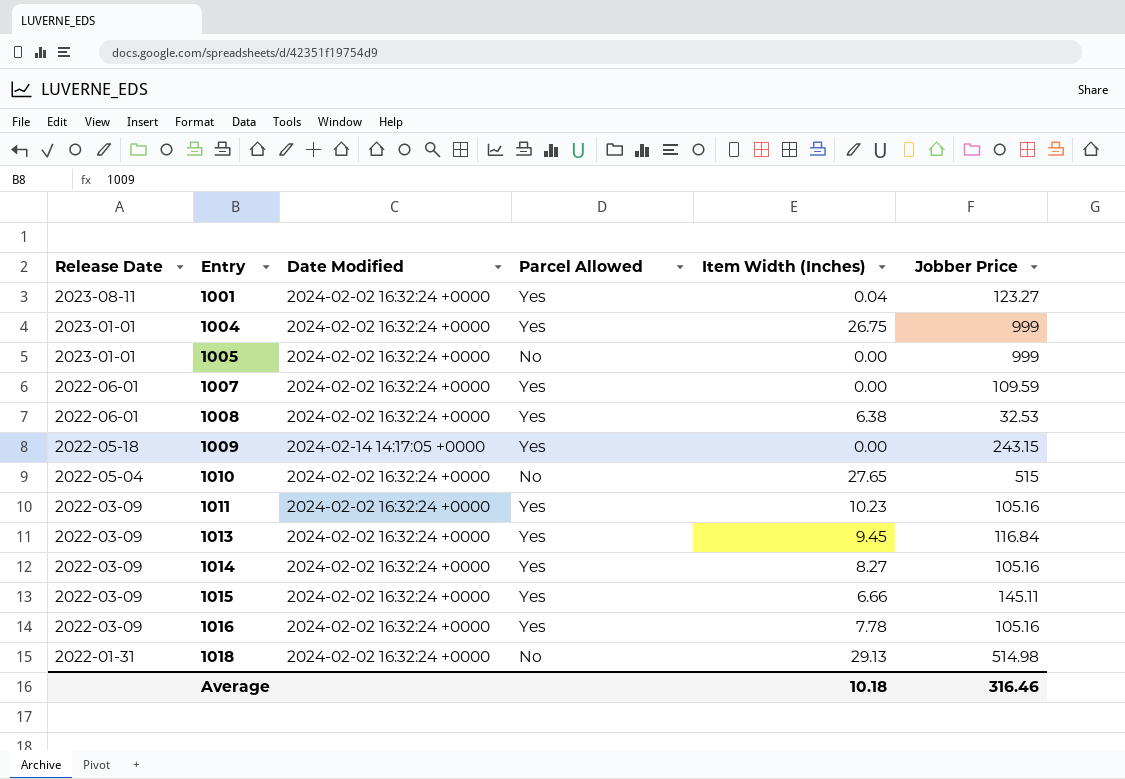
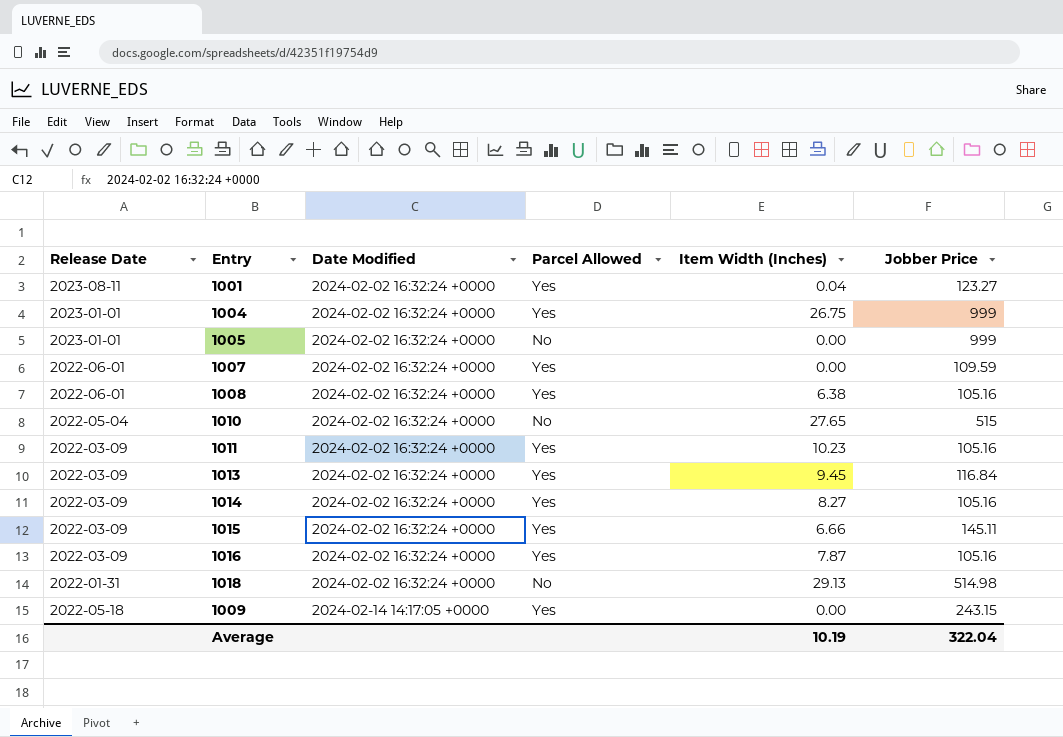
row order: Release Date descending -> Date Modified ascending
1008 | Jobber Price: 32.53 -> 105.16
1016 | Item Width (Inches): 7.78 -> 7.87
Average | Item Width (Inches): 10.18 -> 10.19
Average | Jobber Price: 316.46 -> 322.04

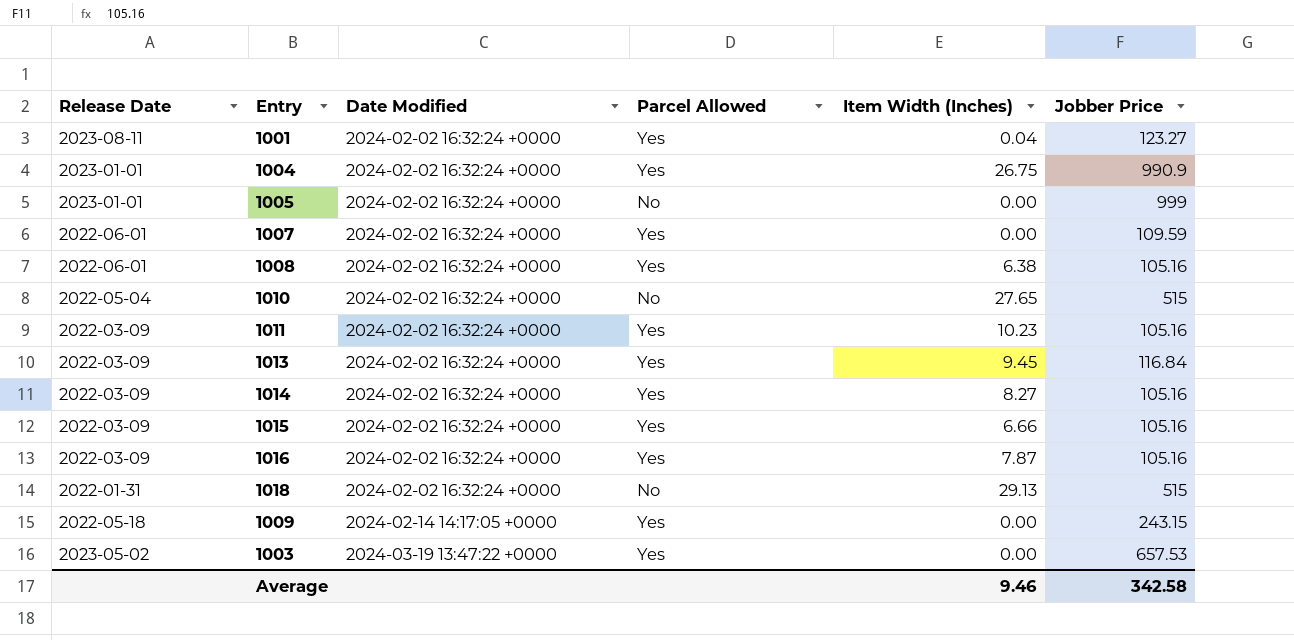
1004 | Jobber Price: 999 -> 990.9
1015 | Jobber Price: 145.11 -> 105.16
1018 | Jobber Price: 514.98 -> 515
row 1003: none -> 2023-05-02 | 2024-03-19 13:47:22 +0000 | Yes | 0.00 | 657.53
Average | Item Width (Inches): 10.19 -> 9.46
Average | Jobber Price: 322.04 -> 342.58

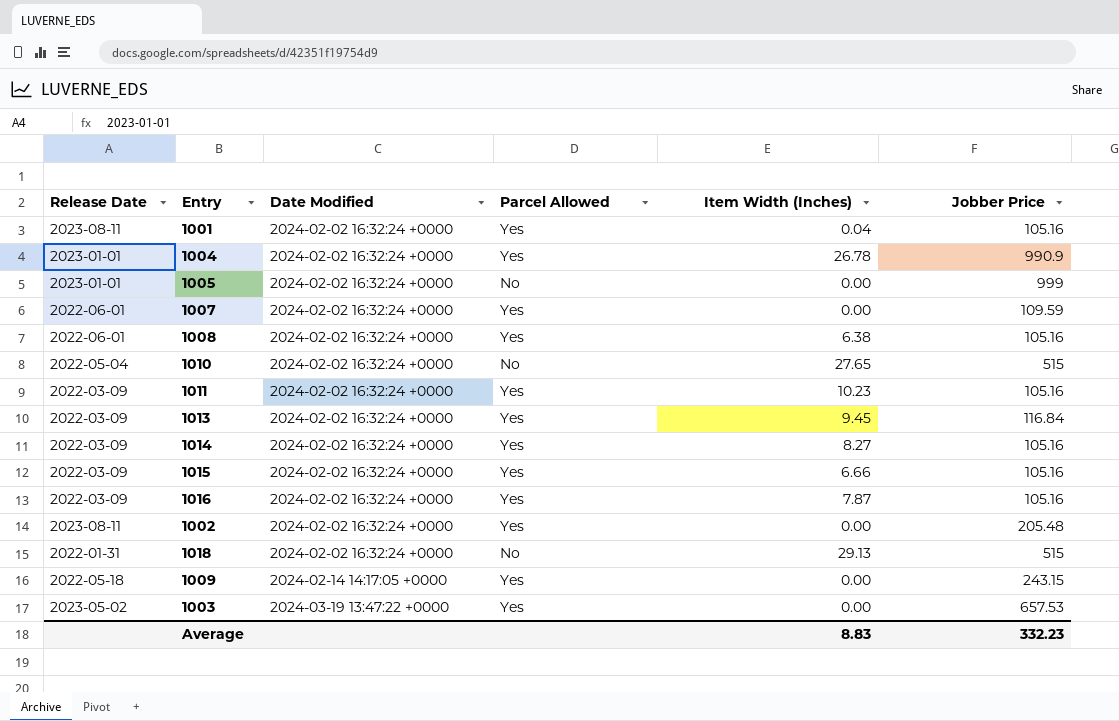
1001 | Jobber Price: 123.27 -> 105.16
1004 | Item Width (Inches): 26.75 -> 26.78
row 1002: none -> 2023-08-11 | 2024-02-02 16:32:24 +0000 | Yes | 0.00 | 205.48
Average | Item Width (Inches): 9.46 -> 8.83
Average | Jobber Price: 342.58 -> 332.23

